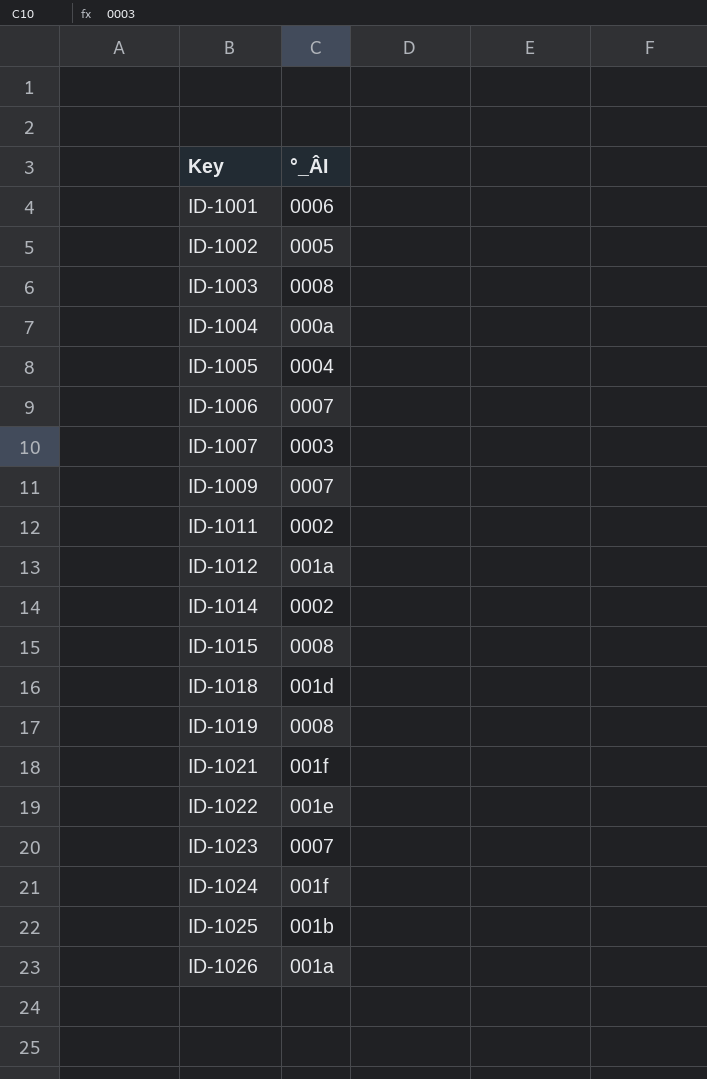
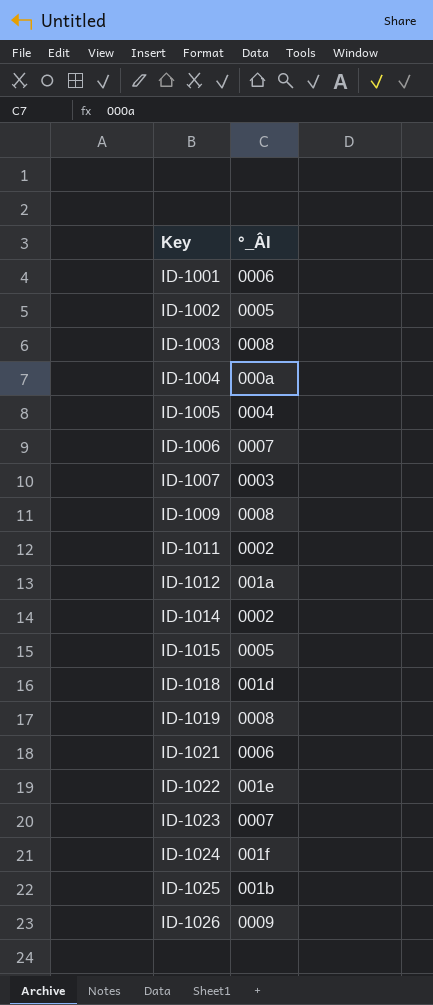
ID-1009 | °_ÂI: 0007 -> 0008
ID-1015 | °_ÂI: 0008 -> 0005
ID-1021 | °_ÂI: 001f -> 0006
ID-1026 | °_ÂI: 001a -> 0009

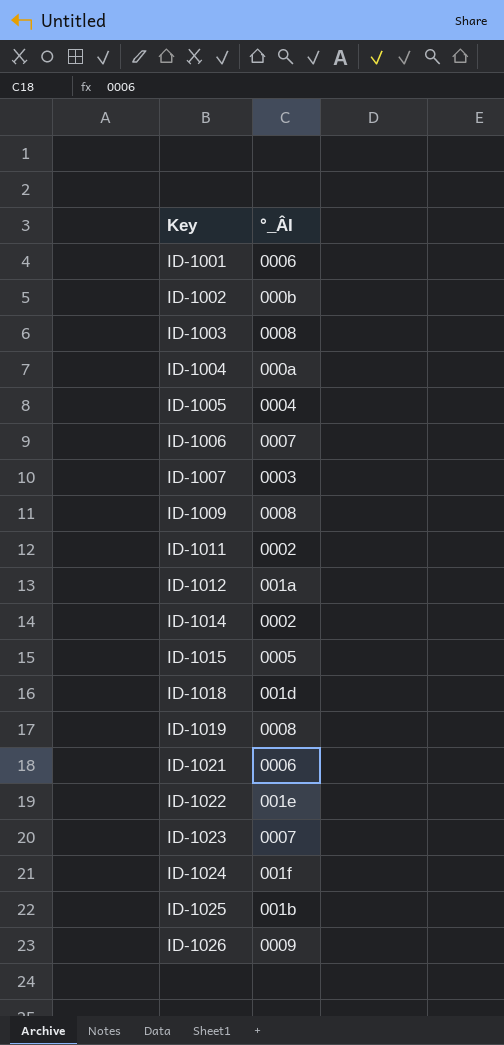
ID-1002 | °_ÂI: 0005 -> 000b

